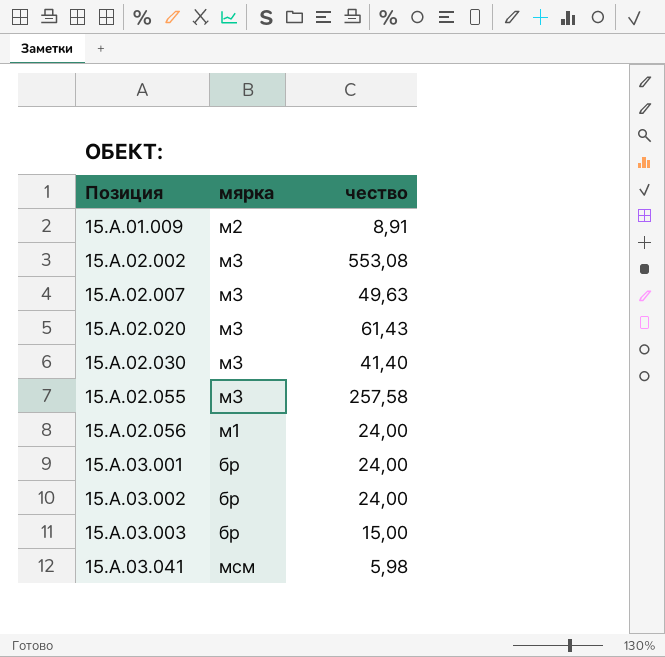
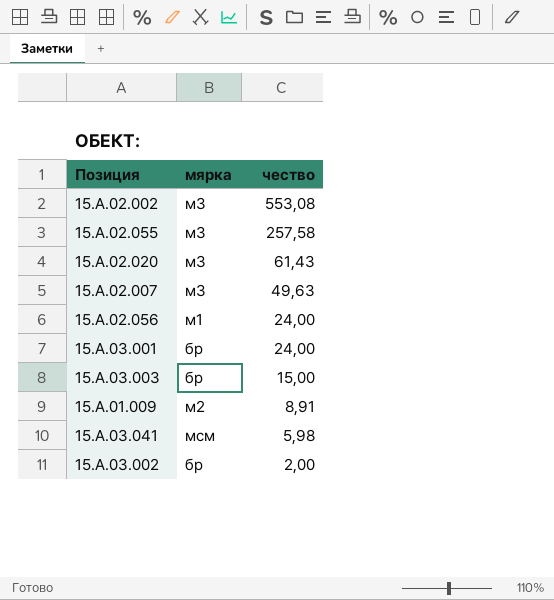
row order: Позиция ascending -> чество descending
row 15.А.02.030: м3 | 41,40 -> none
15.А.03.002 | чество: 24,00 -> 2,00

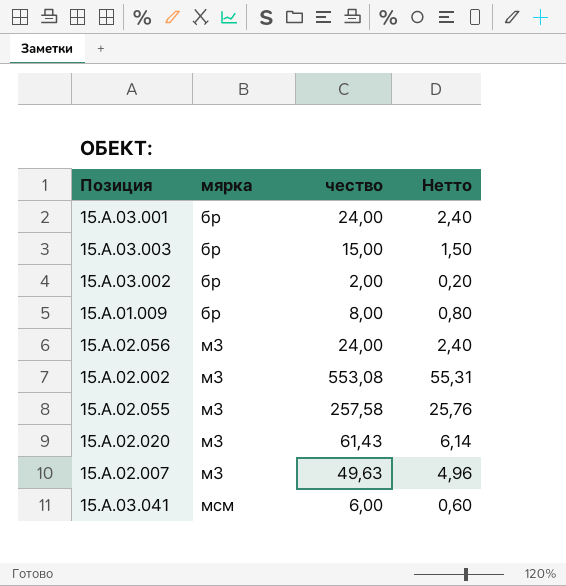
row order: чество descending -> мярка ascending
column Нетто | formula: none -> [чество] * 0,1
15.А.01.009 | мярка: м2 -> бр
15.А.01.009 | чество: 8,91 -> 8,00
15.А.02.056 | мярка: м1 -> м3
15.А.03.041 | чество: 5,98 -> 6,00

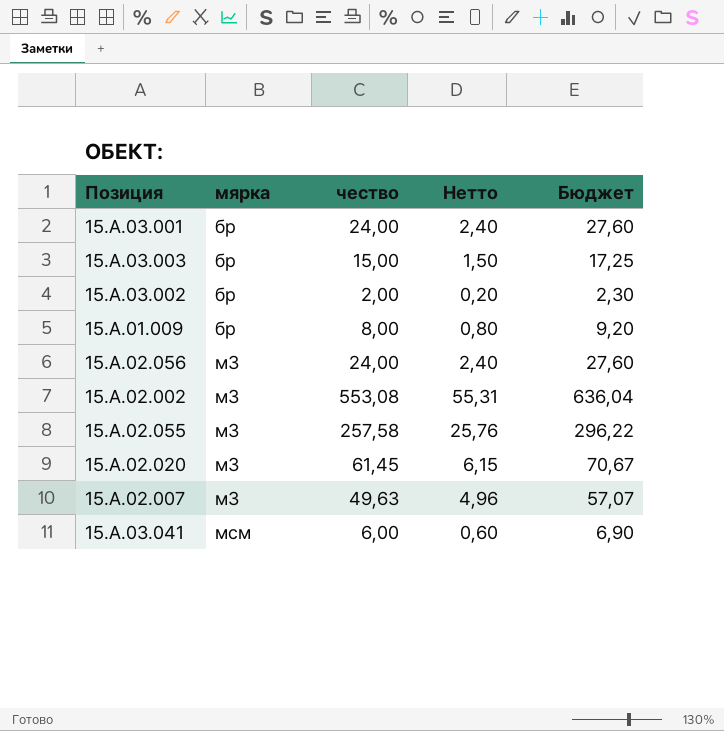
column Бюджет | formula: none -> [чество] * 1,15
15.А.02.020 | чество: 61,43 -> 61,45
15.А.02.020 | Нетто: 6,14 -> 6,15

